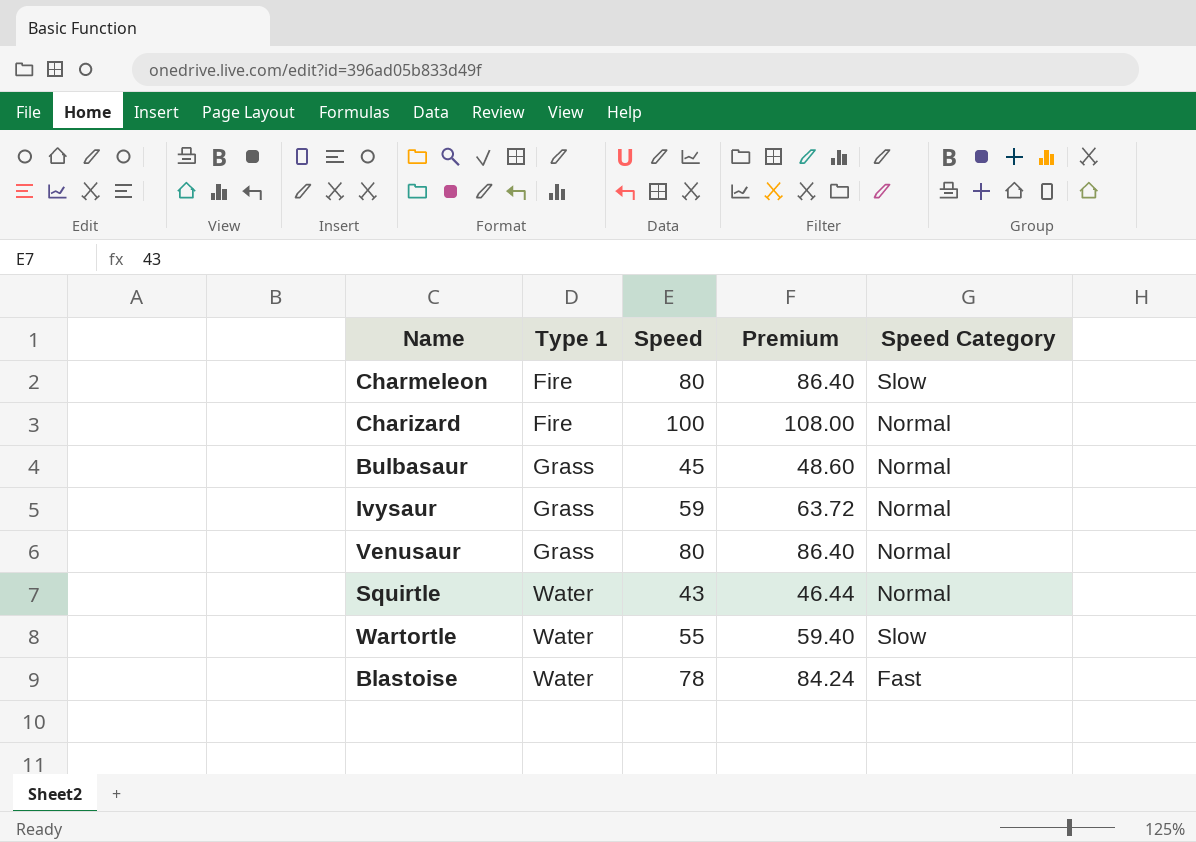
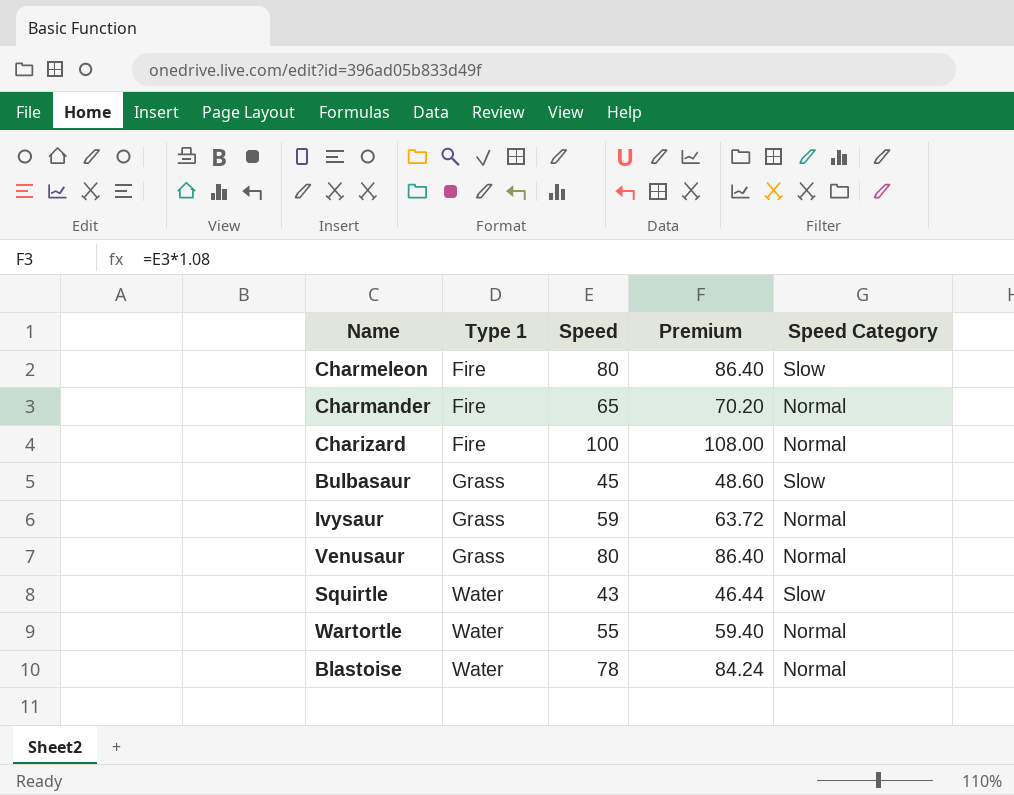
row Charmander: none -> Fire | 65 | 70.20 | Normal
Bulbasaur | Speed Category: Normal -> Slow
Squirtle | Speed Category: Normal -> Slow
Wartortle | Speed Category: Slow -> Normal
Blastoise | Speed Category: Fast -> Normal

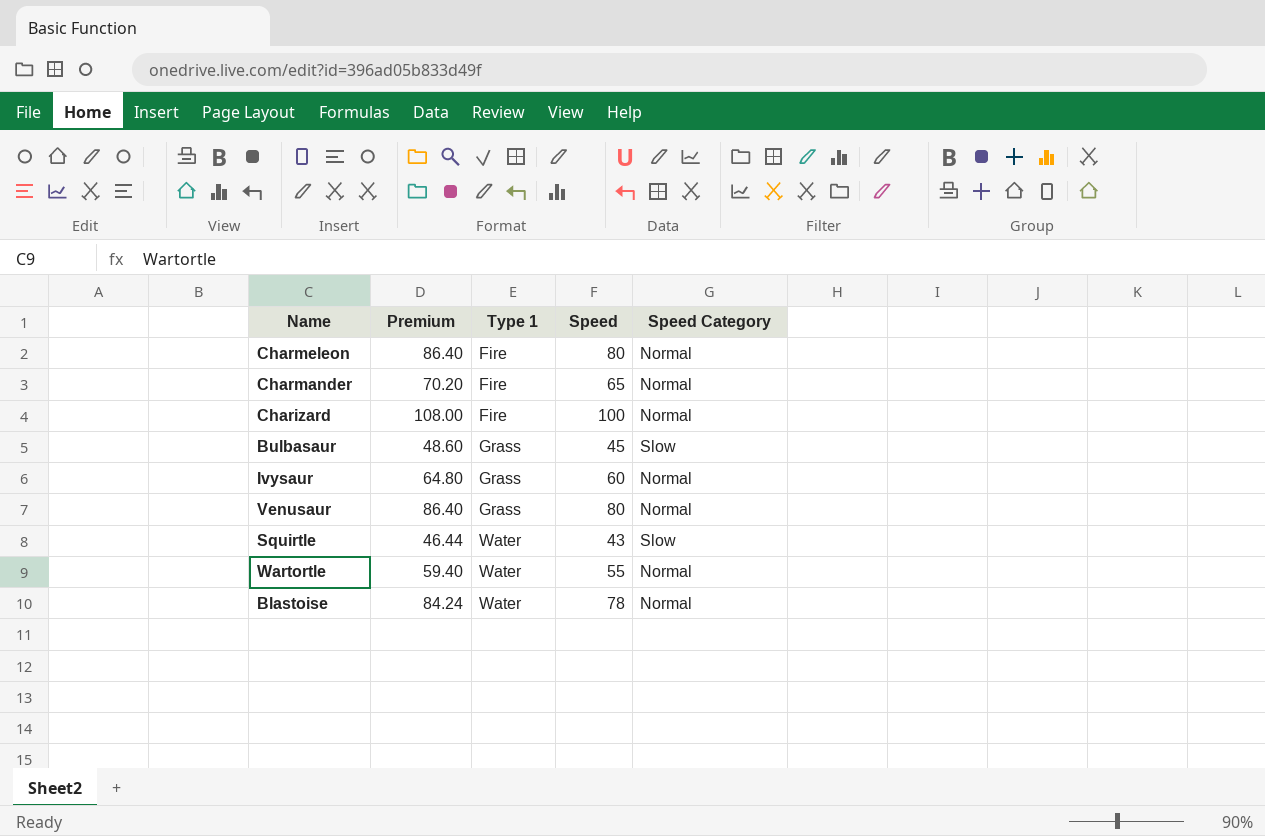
column Premium | position: 4 -> 2
Charmeleon | Speed Category: Slow -> Normal
Ivysaur | Premium: 63.72 -> 64.80
Ivysaur | Speed: 59 -> 60

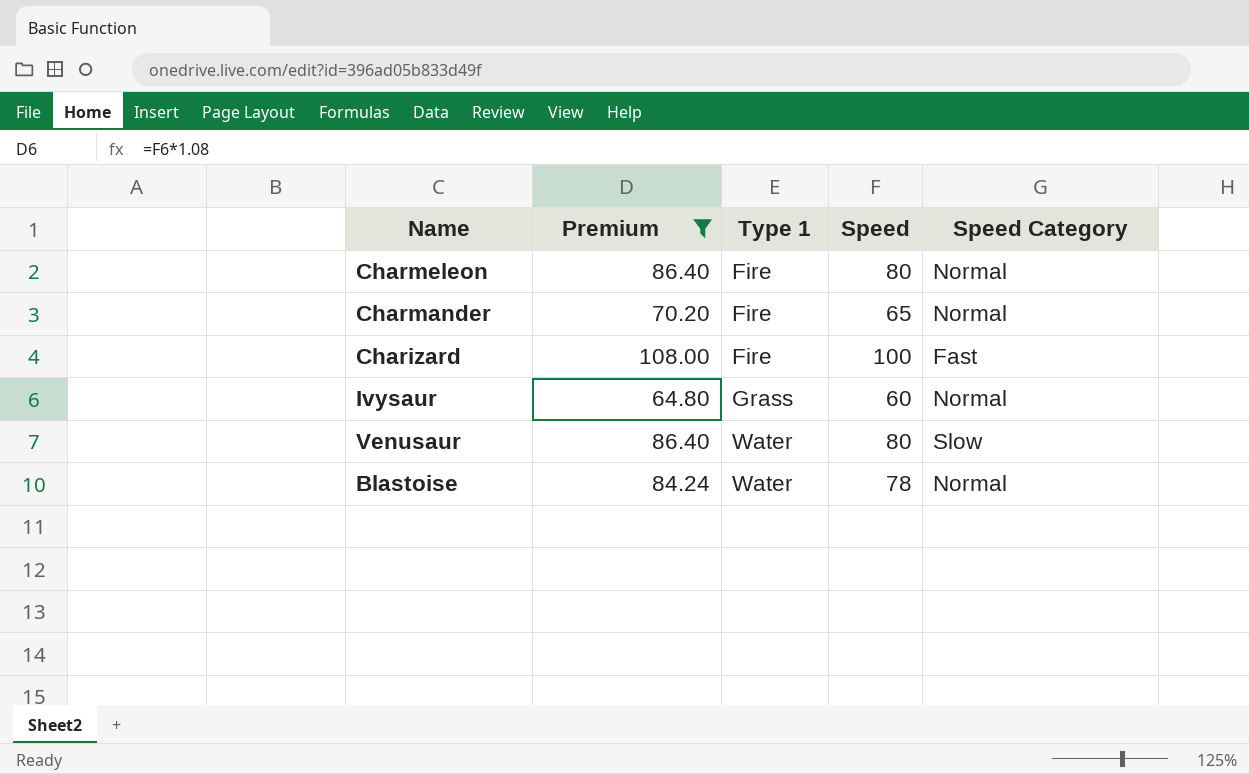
filter: none -> Premium >= 64.80
Charizard | Speed Category: Normal -> Fast
Venusaur | Type 1: Grass -> Water
Venusaur | Speed Category: Normal -> Slow

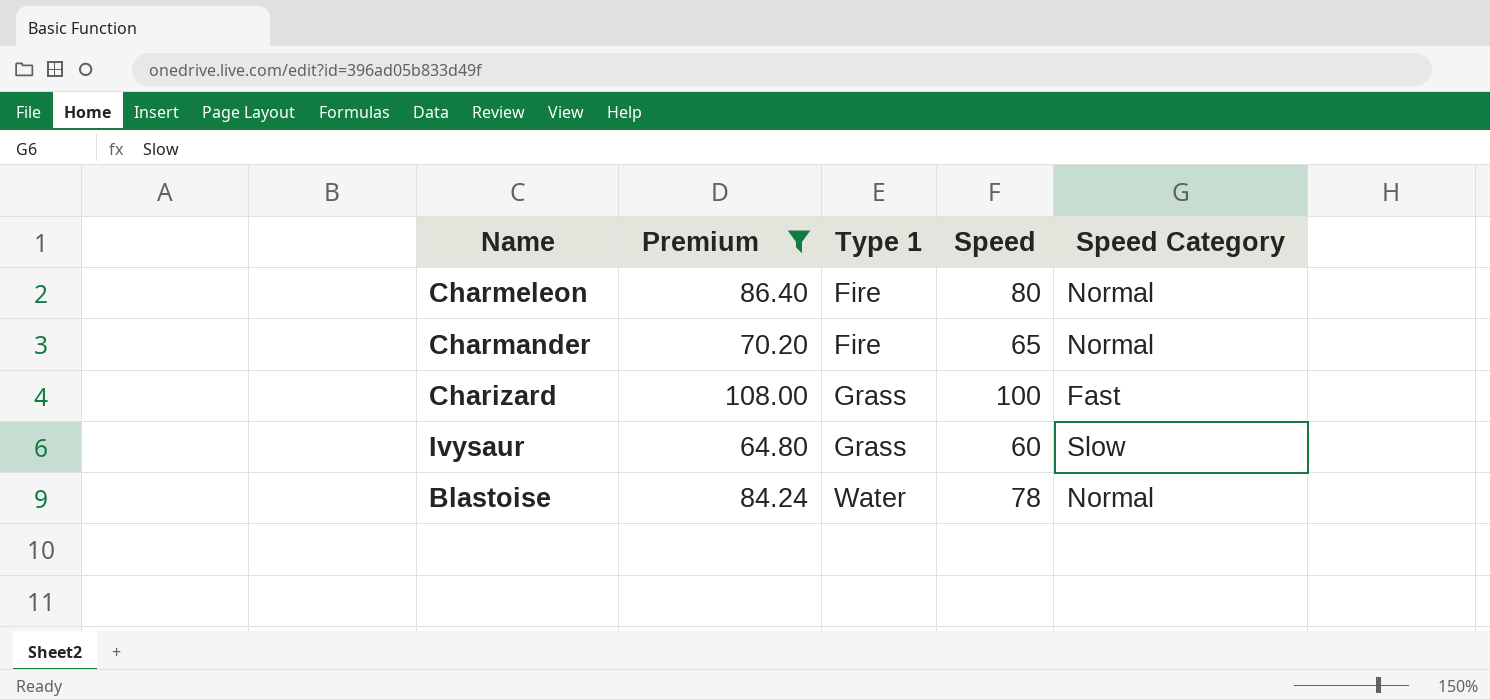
row Venusaur: 86.40 | Water | 80 | Slow -> none
Charizard | Type 1: Fire -> Grass
Ivysaur | Speed Category: Normal -> Slow

